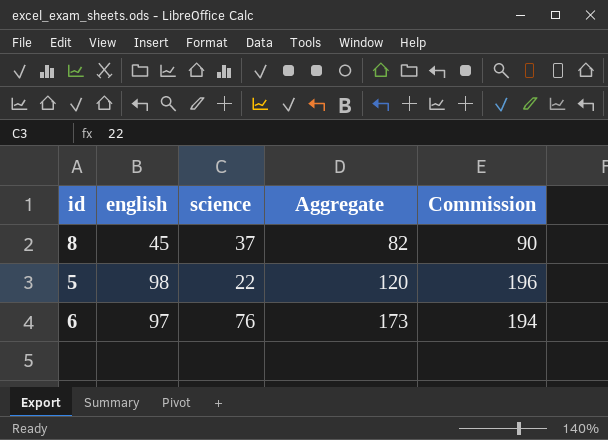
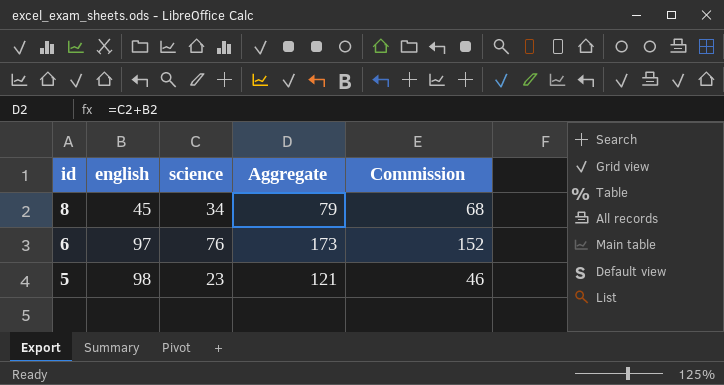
row order: Aggregate ascending -> id descending
column Commission | formula: [english] * 2 -> [science] * 2
8 | science: 37 -> 34
8 | Aggregate: 82 -> 79
5 | science: 22 -> 23
5 | Aggregate: 120 -> 121

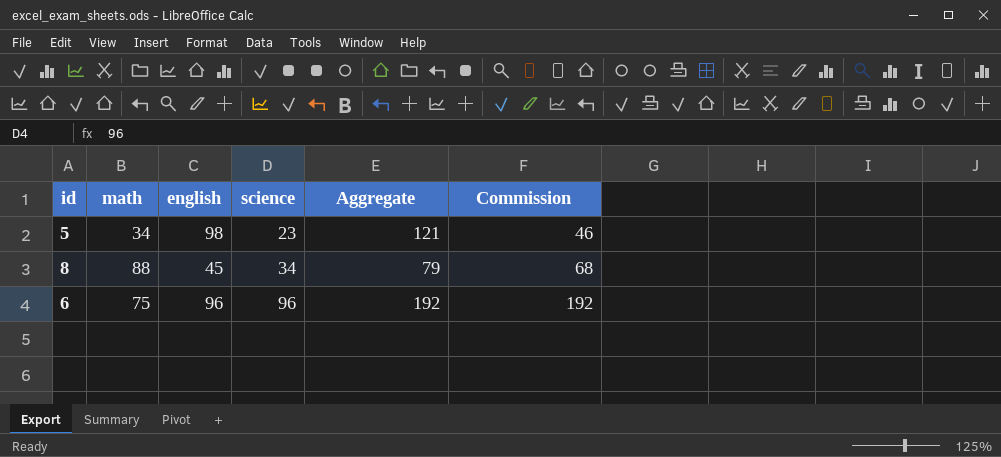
row order: id descending -> science ascending
column math | position: none -> 2
6 | english: 97 -> 96
6 | science: 76 -> 96
6 | Aggregate: 173 -> 192
6 | Commission: 152 -> 192

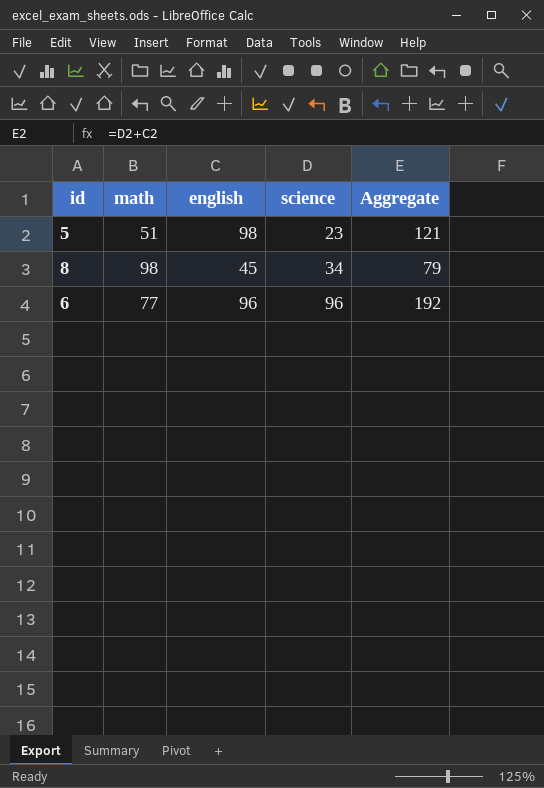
column Commission | formula: [science] * 2 -> none
5 | math: 34 -> 51
8 | math: 88 -> 98
6 | math: 75 -> 77

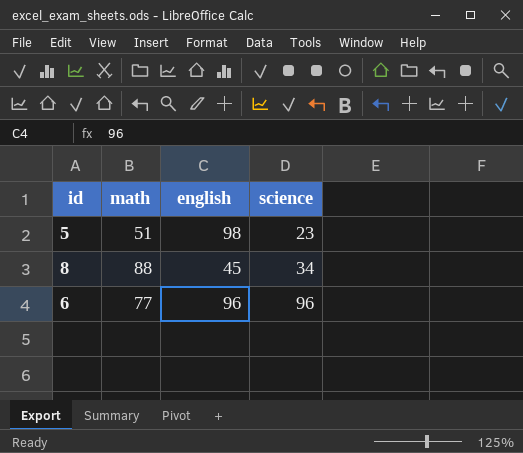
column Aggregate | formula: [english] + [science] -> none
8 | math: 98 -> 88

